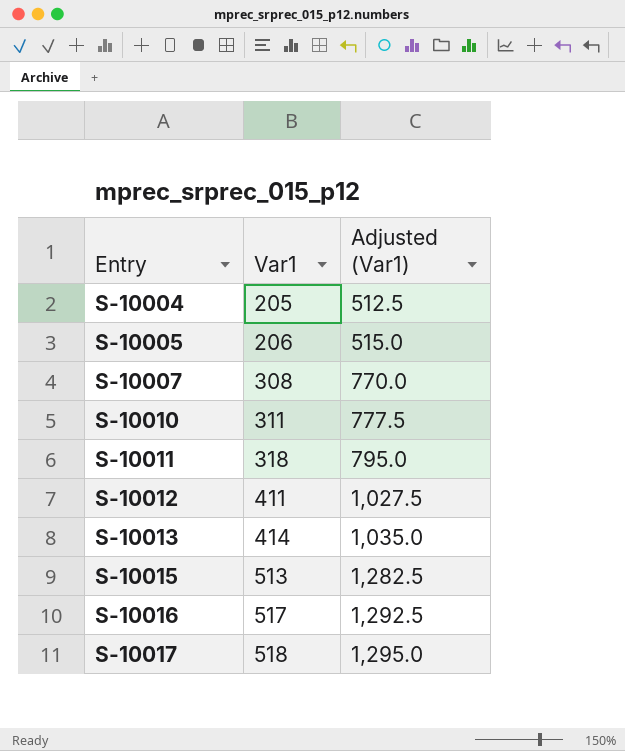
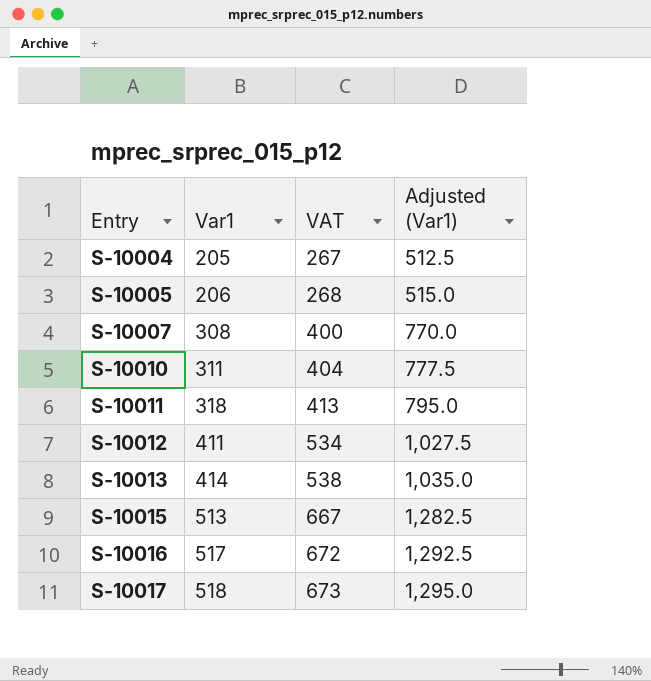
column VAT | formula: none -> [Var1] * 1.3

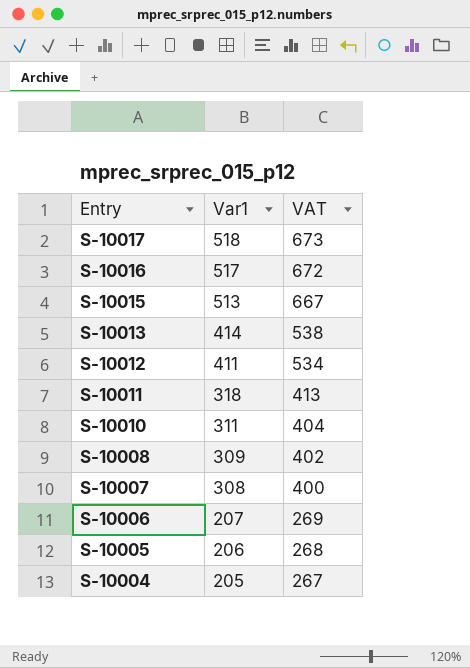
row order: Entry ascending -> Entry descending
column Adjusted (Var1) | formula: [Var1] * 2.5 -> none
row S-10008: none -> 309 | 402
row S-10006: none -> 207 | 269

